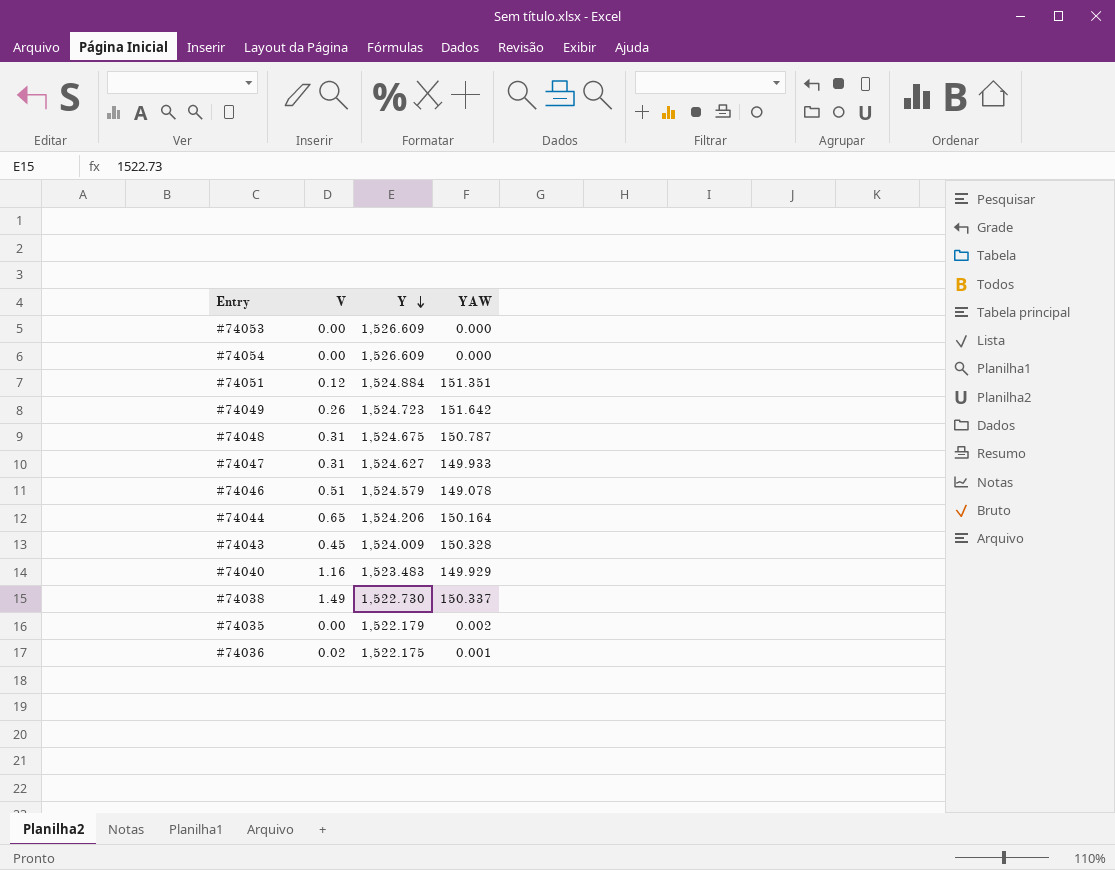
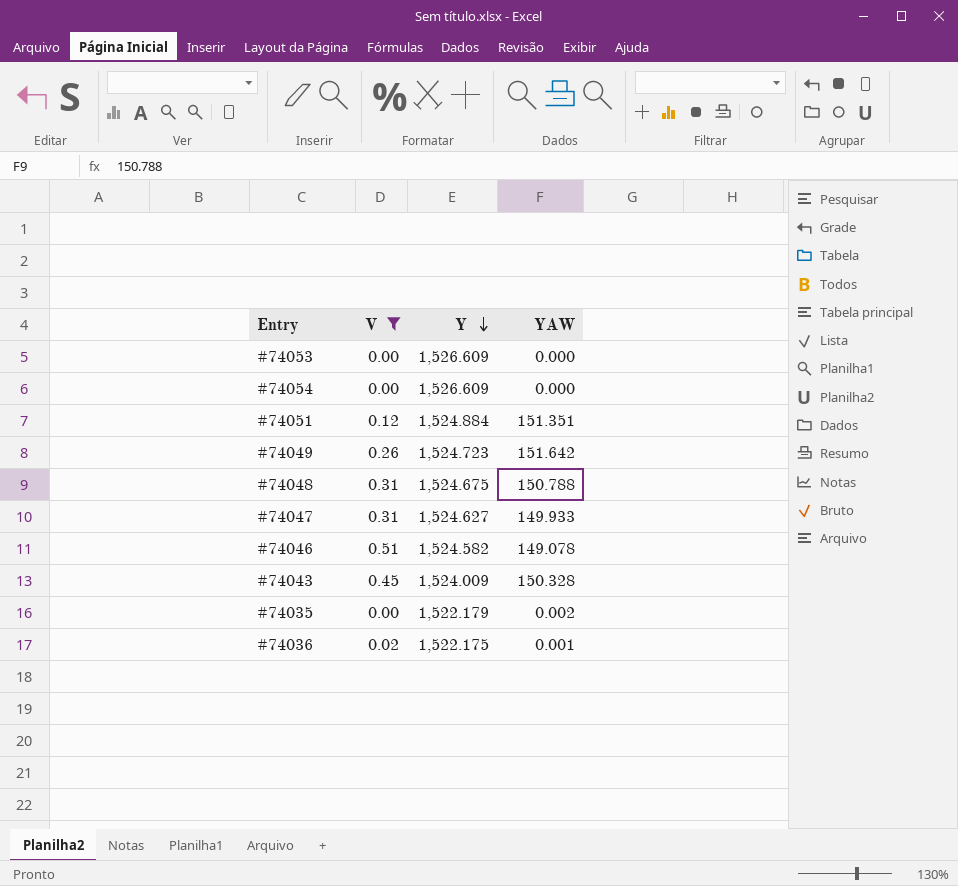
filter: none -> V <= 0.51
#74048 | YAW: 150.787 -> 150.788
#74046 | Y: 1,524.579 -> 1,524.582

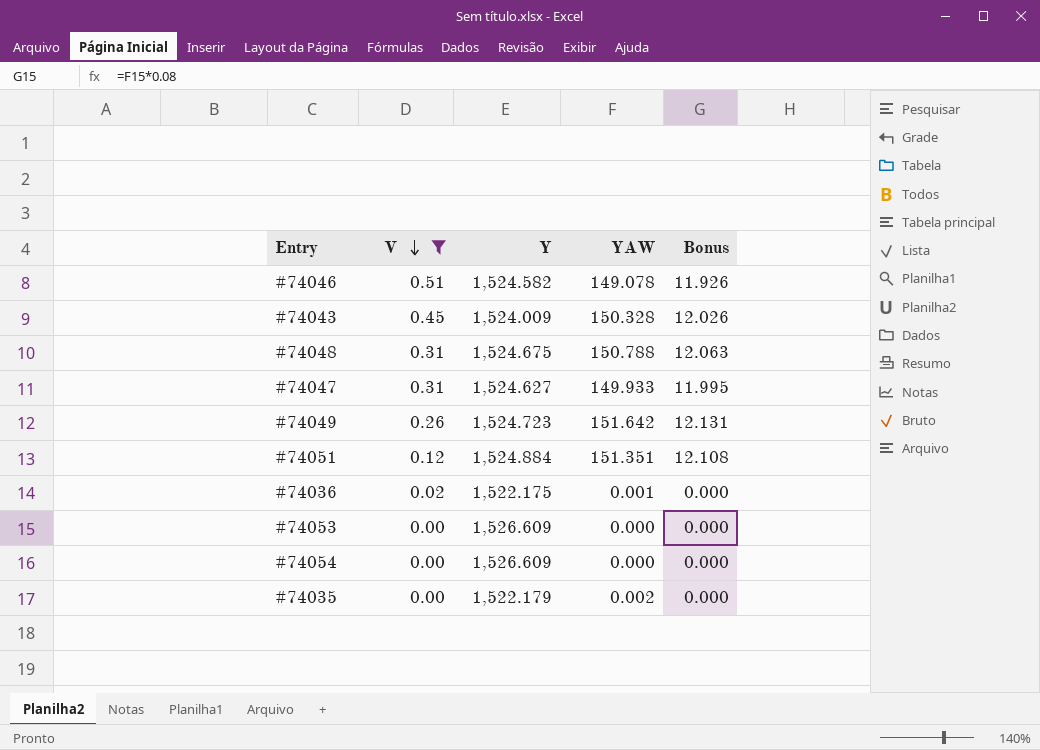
row order: Y descending -> V descending
column Bonus | formula: none -> [YAW] * 0.08

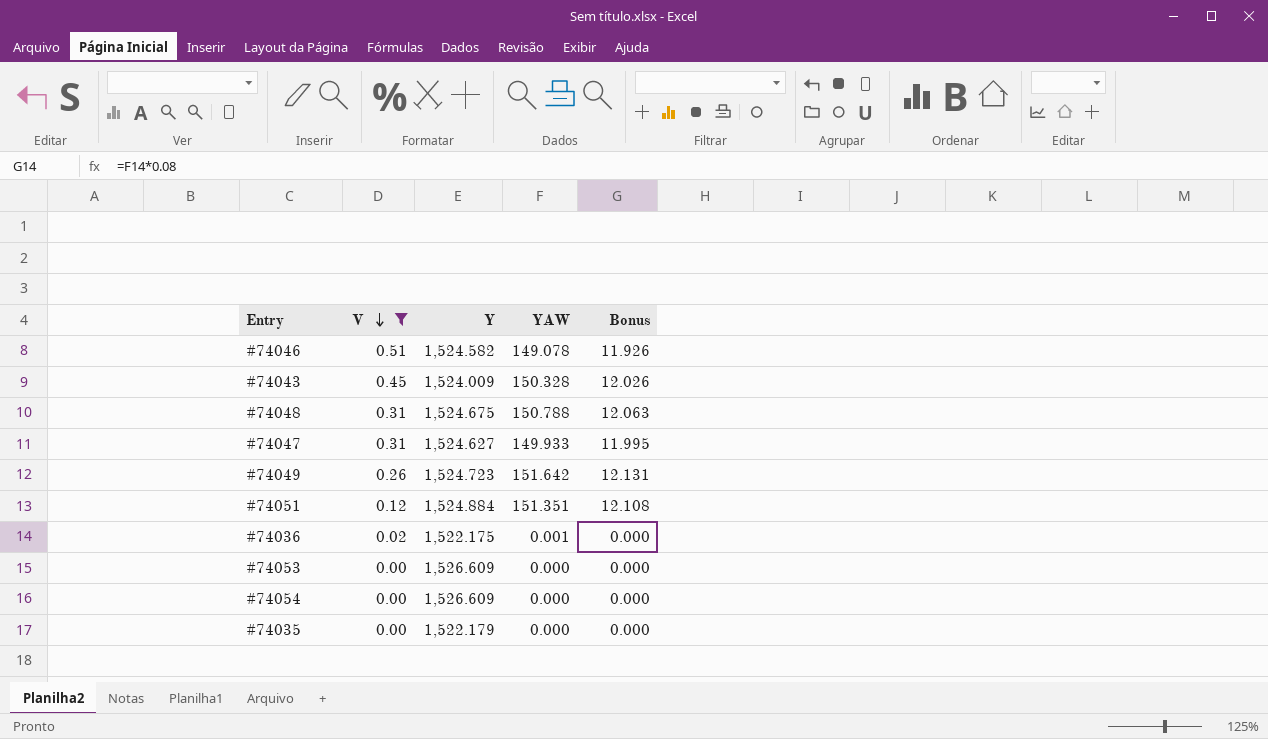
#74035 | YAW: 0.002 -> 0.000

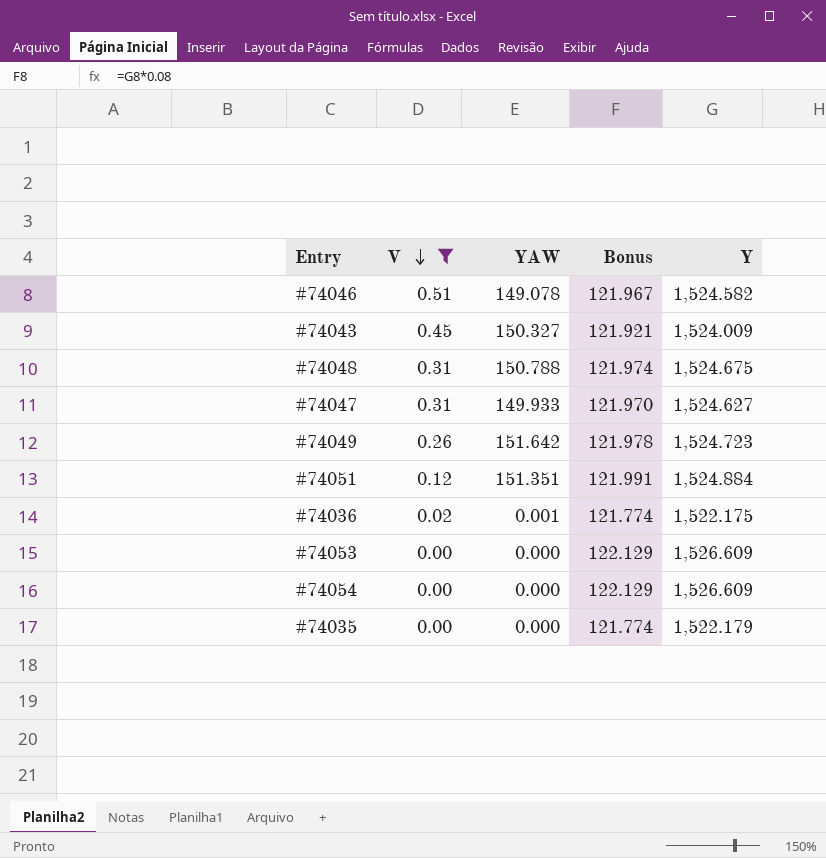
column Bonus | formula: [YAW] * 0.08 -> [Y] * 0.08
column Y | position: 3 -> 5
#74043 | YAW: 150.328 -> 150.327

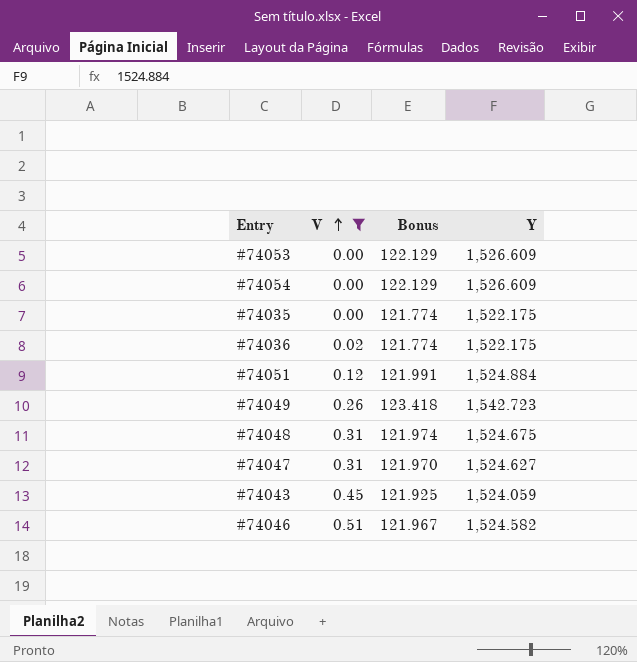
row order: V descending -> V ascending
column YAW | position: 3 -> none
#74035 | Y: 1,522.179 -> 1,522.175
#74049 | Bonus: 121.978 -> 123.418
#74049 | Y: 1,524.723 -> 1,542.723
#74043 | Bonus: 121.921 -> 121.925
#74043 | Y: 1,524.009 -> 1,524.059

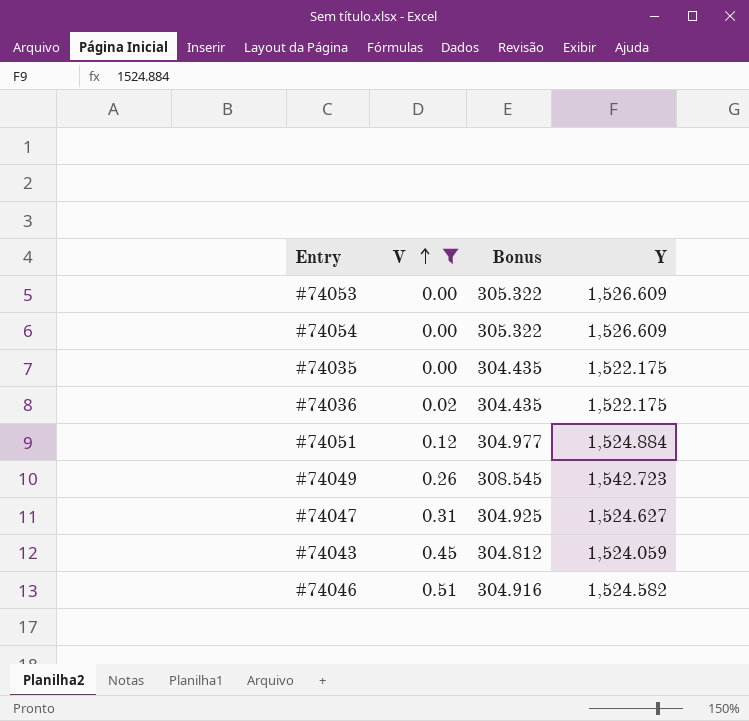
column Bonus | formula: [Y] * 0.08 -> [Y] * 0.2
row #74048: 0.31 | 121.974 | 1,524.675 -> none

